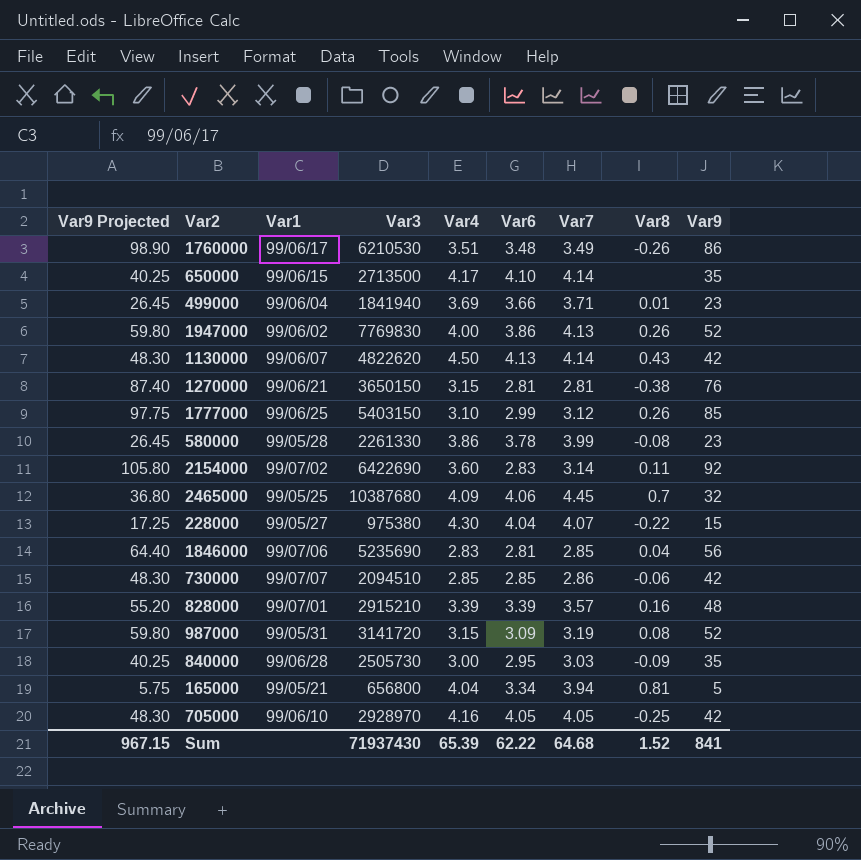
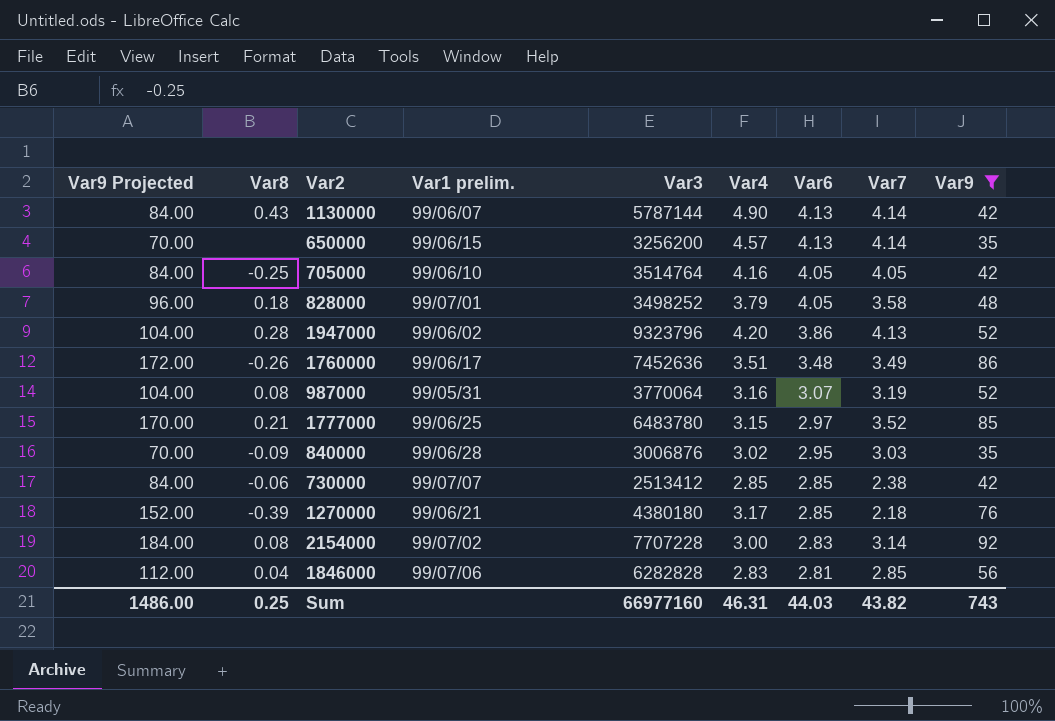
filter: none -> Var9 >= 35
row order: none -> Var6 descending
column Var9 Projected | formula: [Var9] * 1.15 -> [Var9] * 2
column Var8 | position: 8 -> 2
column name: Var1 -> Var1 prelim.
1130000 | Var3: 4822620 -> 5787144
1130000 | Var4: 4.50 -> 4.90
650000 | Var3: 2713500 -> 3256200
650000 | Var4: 4.17 -> 4.57
650000 | Var6: 4.10 -> 4.13
705000 | Var3: 2928970 -> 3514764
828000 | Var8: 0.16 -> 0.18
828000 | Var3: 2915210 -> 3498252
828000 | Var4: 3.39 -> 3.79
828000 | Var6: 3.39 -> 4.05
828000 | Var7: 3.57 -> 3.58
1947000 | Var8: 0.26 -> 0.28
1947000 | Var3: 7769830 -> 9323796
1947000 | Var4: 4.00 -> 4.20
1760000 | Var3: 6210530 -> 7452636
987000 | Var3: 3141720 -> 3770064
987000 | Var4: 3.15 -> 3.16
987000 | Var6: 3.09 -> 3.07
1777000 | Var8: 0.26 -> 0.21
1777000 | Var3: 5403150 -> 6483780
1777000 | Var4: 3.10 -> 3.15
1777000 | Var6: 2.99 -> 2.97
1777000 | Var7: 3.12 -> 3.52
840000 | Var3: 2505730 -> 3006876
840000 | Var4: 3.00 -> 3.02
730000 | Var3: 2094510 -> 2513412
730000 | Var7: 2.86 -> 2.38
1270000 | Var8: -0.38 -> -0.39
1270000 | Var3: 3650150 -> 4380180
1270000 | Var4: 3.15 -> 3.17
1270000 | Var6: 2.81 -> 2.85
1270000 | Var7: 2.81 -> 2.18
2154000 | Var8: 0.11 -> 0.08
2154000 | Var3: 6422690 -> 7707228
2154000 | Var4: 3.60 -> 3.00
1846000 | Var3: 5235690 -> 6282828
Sum | Var9 Projected: 967.15 -> 1486.00
Sum | Var8: 1.52 -> 0.25
Sum | Var3: 71937430 -> 66977160
Sum | Var4: 65.39 -> 46.31
Sum | Var6: 62.22 -> 44.03
Sum | Var7: 64.68 -> 43.82
Sum | Var9: 841 -> 743

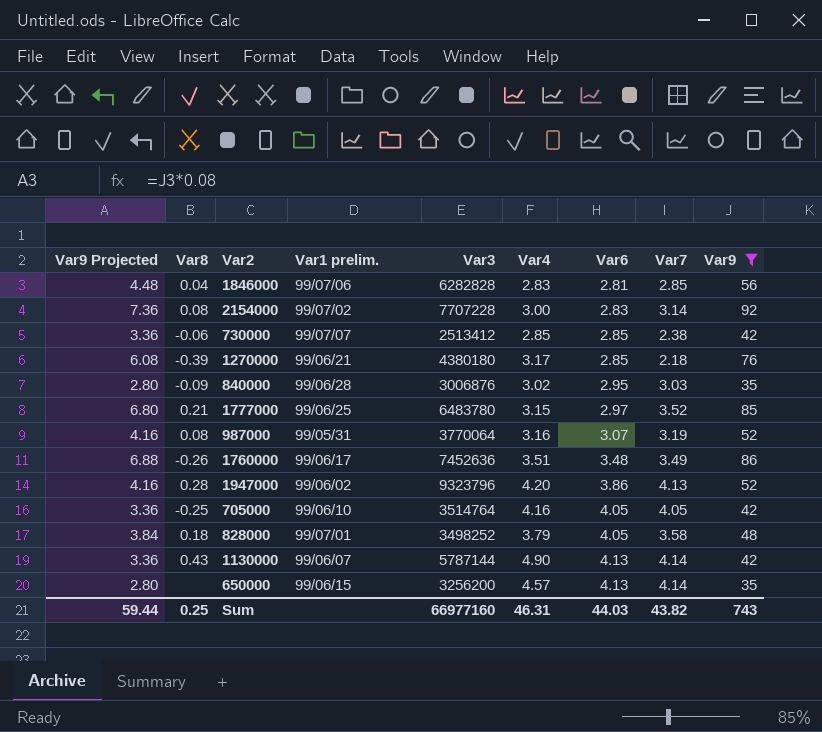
row order: Var6 descending -> Var6 ascending
column Var9 Projected | formula: [Var9] * 2 -> [Var9] * 0.08
Sum | Var9 Projected: 1486.00 -> 59.44

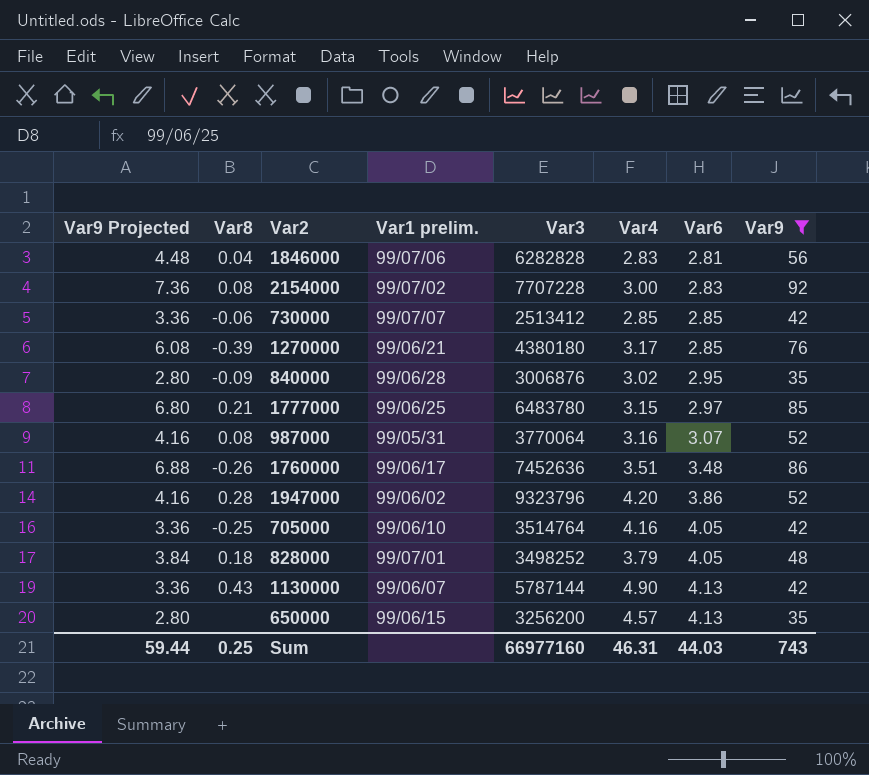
column Var7 | position: 8 -> none

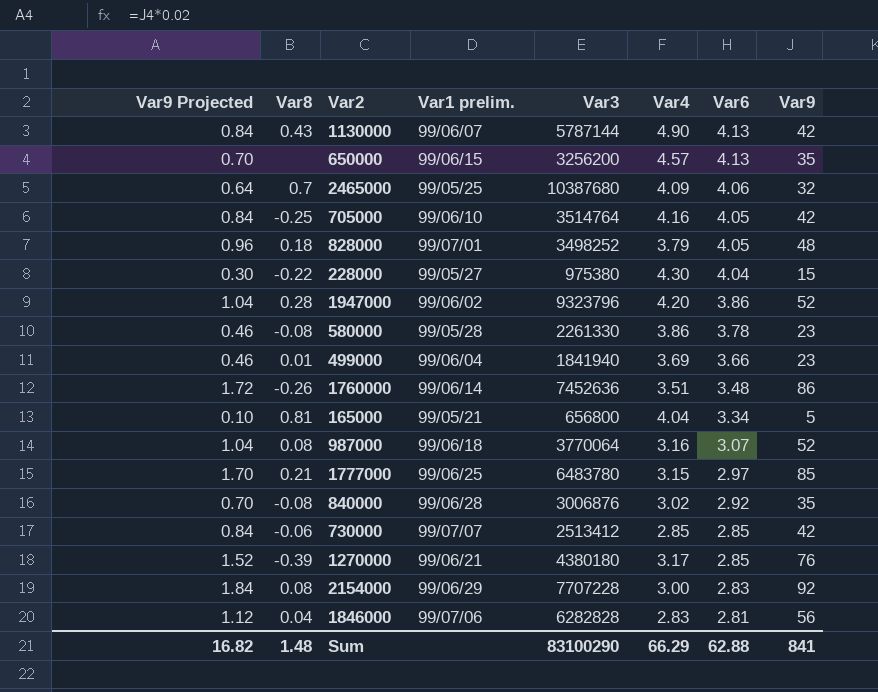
filter: Var9 >= 35 -> none
row order: Var6 ascending -> Var6 descending
column Var9 Projected | formula: [Var9] * 0.08 -> [Var9] * 0.02
1760000 | Var1 prelim.: 99/06/17 -> 99/06/14
987000 | Var1 prelim.: 99/05/31 -> 99/06/18
840000 | Var8: -0.09 -> -0.08
840000 | Var6: 2.95 -> 2.92
2154000 | Var1 prelim.: 99/07/02 -> 99/06/29
Sum | Var9 Projected: 59.44 -> 16.82
Sum | Var8: 0.25 -> 1.48
Sum | Var3: 66977160 -> 83100290
Sum | Var4: 46.31 -> 66.29
Sum | Var6: 44.03 -> 62.88
Sum | Var9: 743 -> 841

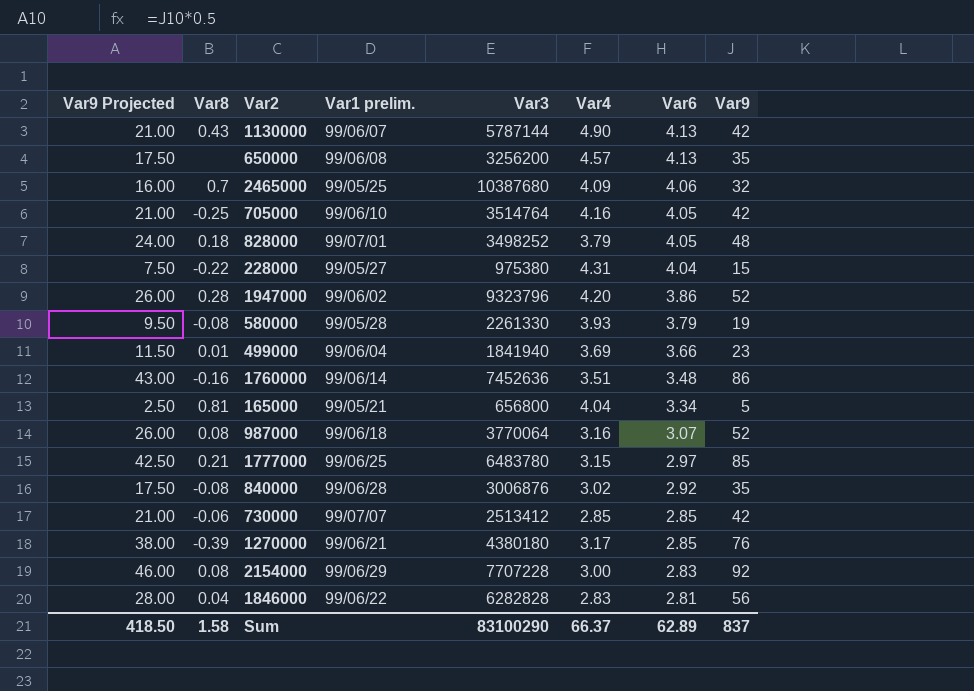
column Var9 Projected | formula: [Var9] * 0.02 -> [Var9] * 0.5
650000 | Var1 prelim.: 99/06/15 -> 99/06/08
228000 | Var4: 4.30 -> 4.31
580000 | Var4: 3.86 -> 3.93
580000 | Var6: 3.78 -> 3.79
580000 | Var9: 23 -> 19
1760000 | Var8: -0.26 -> -0.16
1846000 | Var1 prelim.: 99/07/06 -> 99/06/22
Sum | Var9 Projected: 16.82 -> 418.50
Sum | Var8: 1.48 -> 1.58
Sum | Var4: 66.29 -> 66.37
Sum | Var6: 62.88 -> 62.89
Sum | Var9: 841 -> 837

